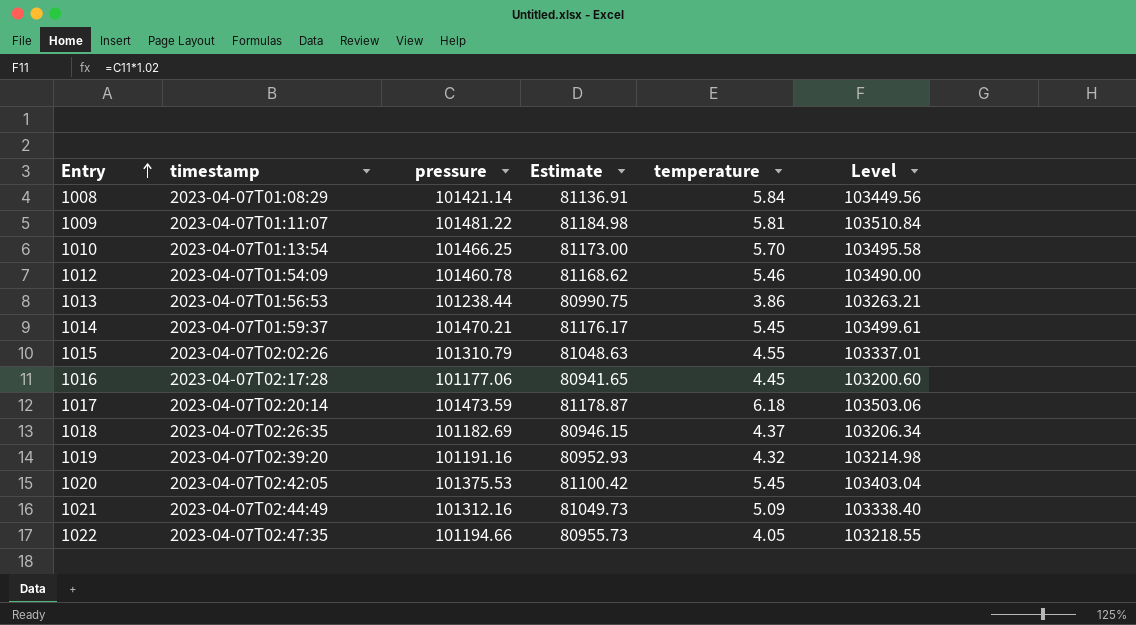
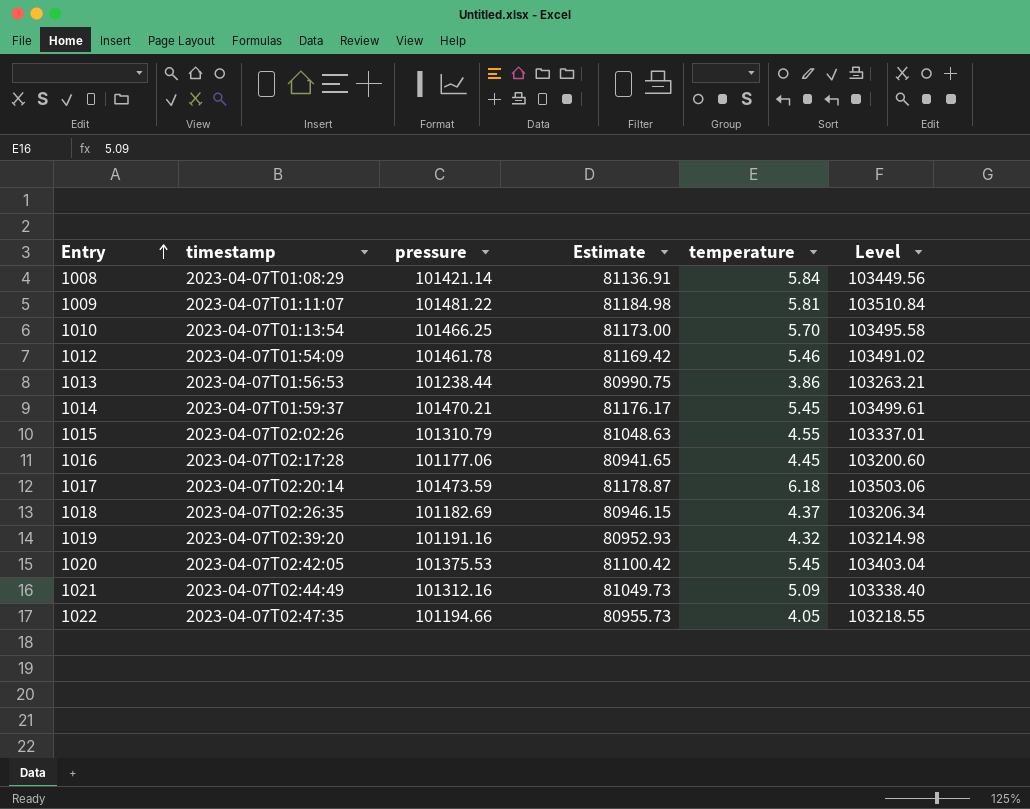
1012 | pressure: 101460.78 -> 101461.78
1012 | Estimate: 81168.62 -> 81169.42
1012 | Level: 103490.00 -> 103491.02

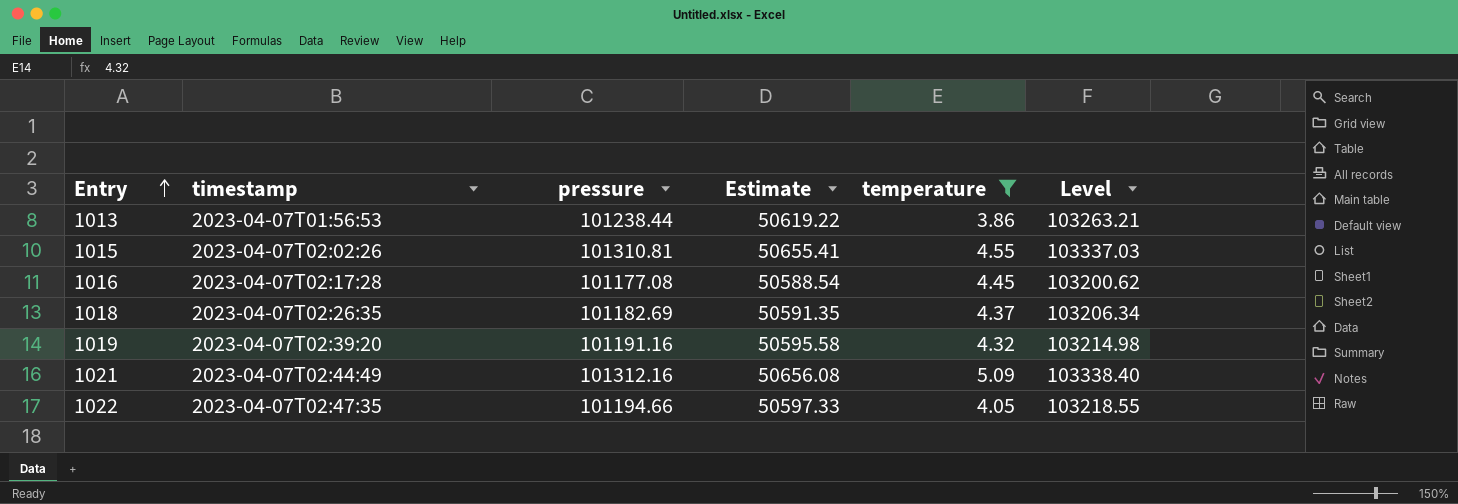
filter: none -> temperature <= 5.09
column Estimate | formula: [pressure] * 0.8 -> [pressure] * 0.5
1015 | pressure: 101310.79 -> 101310.81
1015 | Level: 103337.01 -> 103337.03
1016 | pressure: 101177.06 -> 101177.08
1016 | Level: 103200.60 -> 103200.62

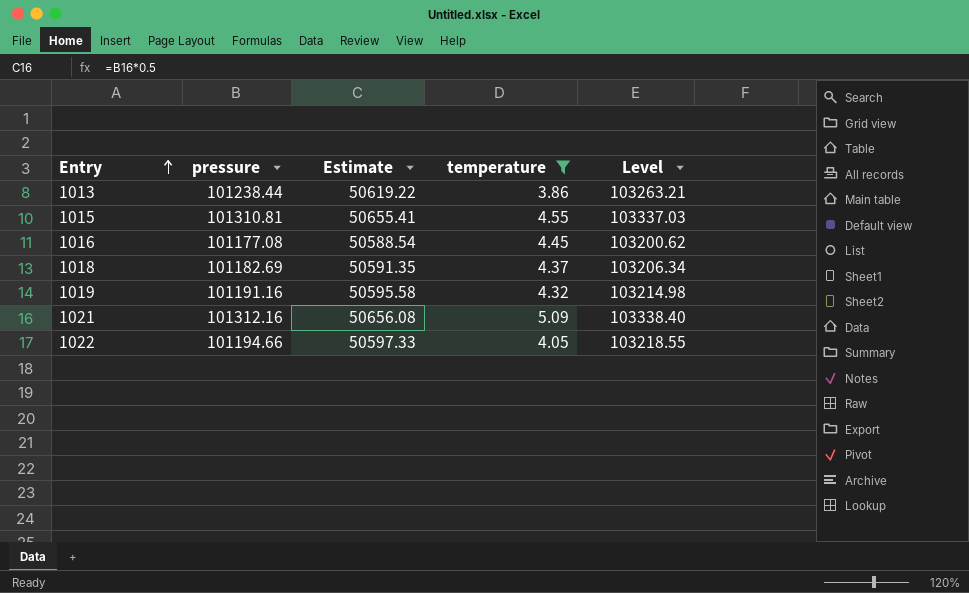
column timestamp | position: 2 -> none

